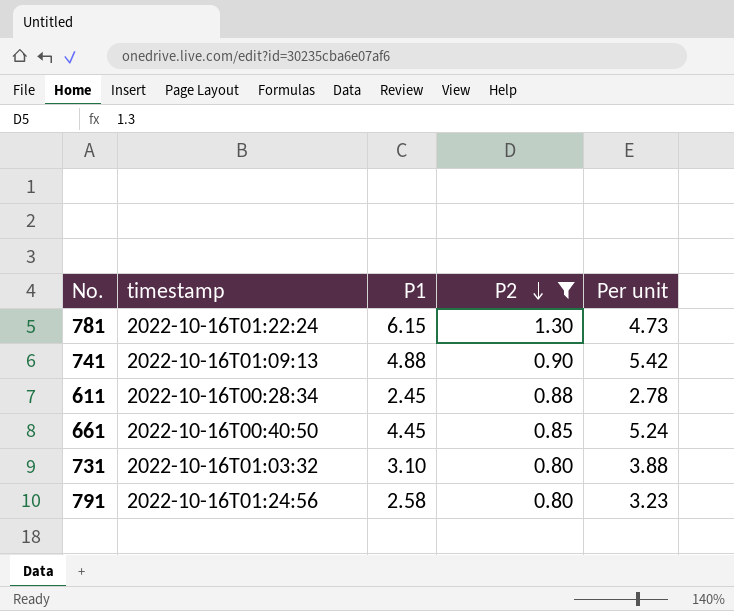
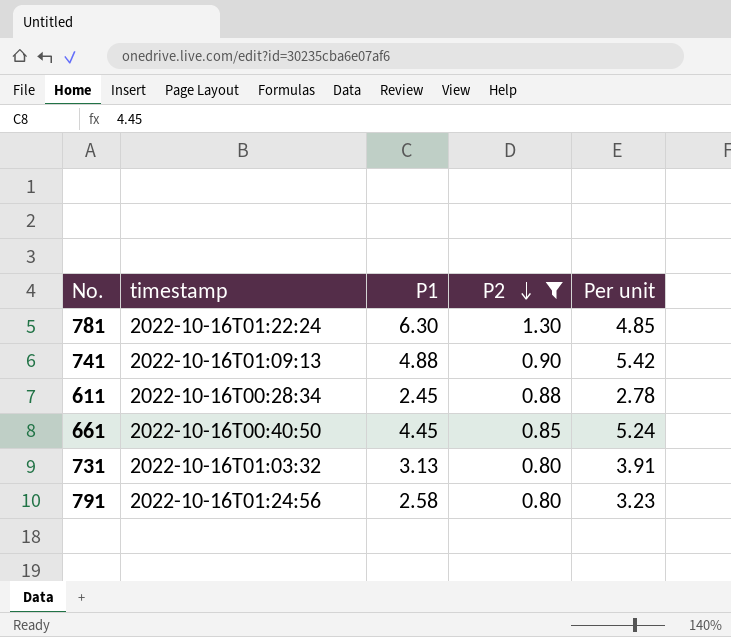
781 | P1: 6.15 -> 6.30
781 | Per unit: 4.73 -> 4.85
731 | P1: 3.10 -> 3.13
731 | Per unit: 3.88 -> 3.91

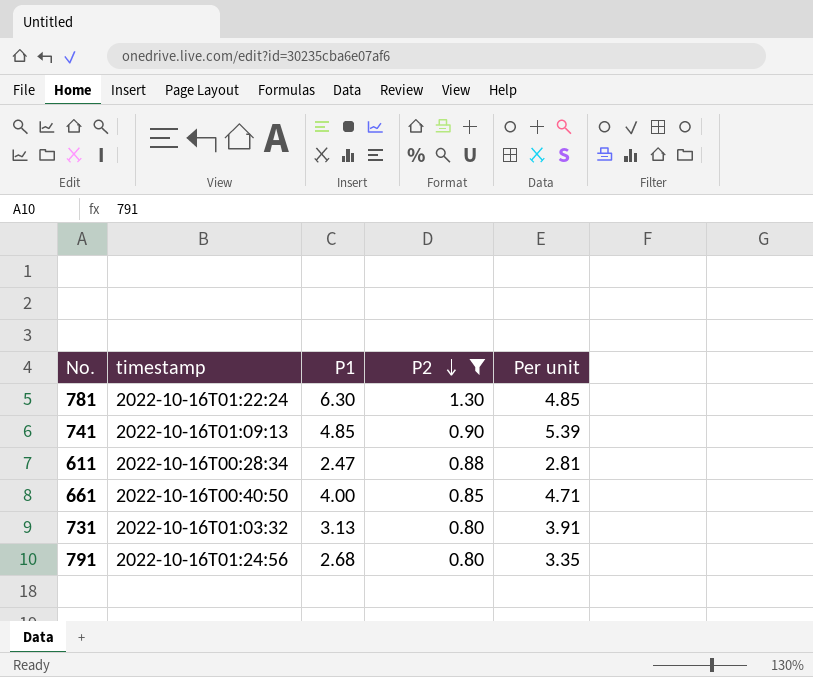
741 | P1: 4.88 -> 4.85
741 | Per unit: 5.42 -> 5.39
611 | P1: 2.45 -> 2.47
611 | Per unit: 2.78 -> 2.81
661 | P1: 4.45 -> 4.00
661 | Per unit: 5.24 -> 4.71
791 | P1: 2.58 -> 2.68
791 | Per unit: 3.23 -> 3.35

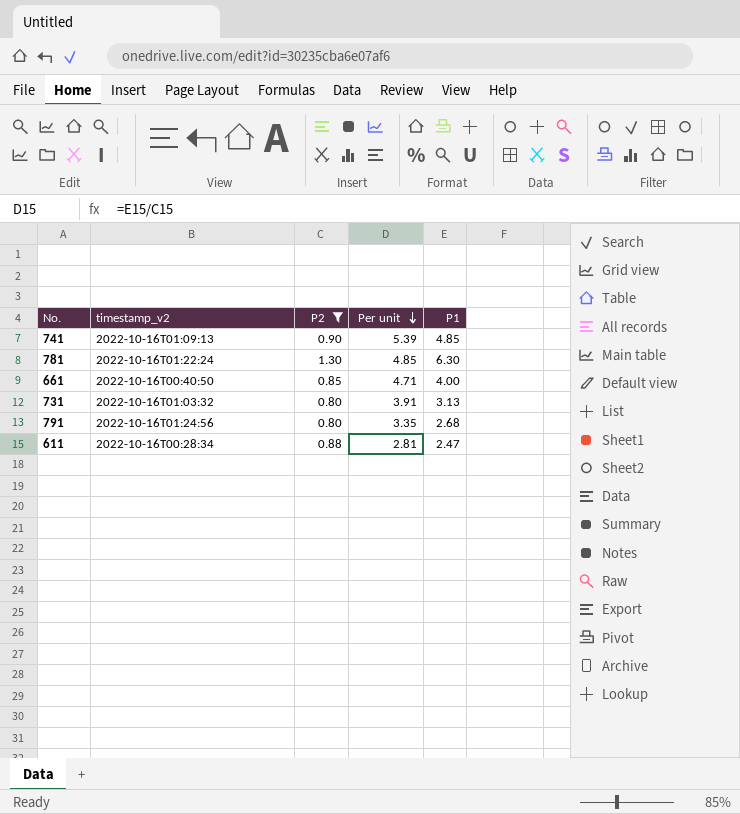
row order: P2 descending -> Per unit descending
column name: timestamp -> timestamp_v2
column P1 | position: 3 -> 5

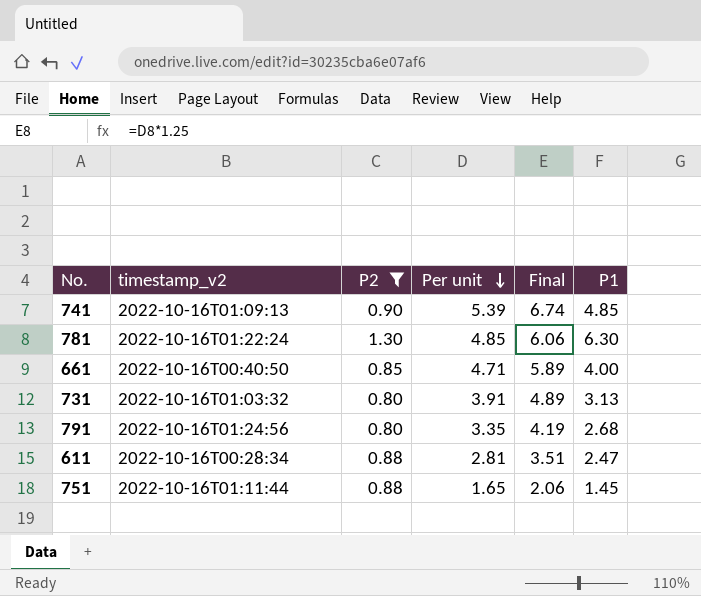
column Final | formula: none -> [Per unit] * 1.25
row 751: none -> 2022-10-16T01:11:44 | 0.88 | 1.65 | 2.06 | 1.45

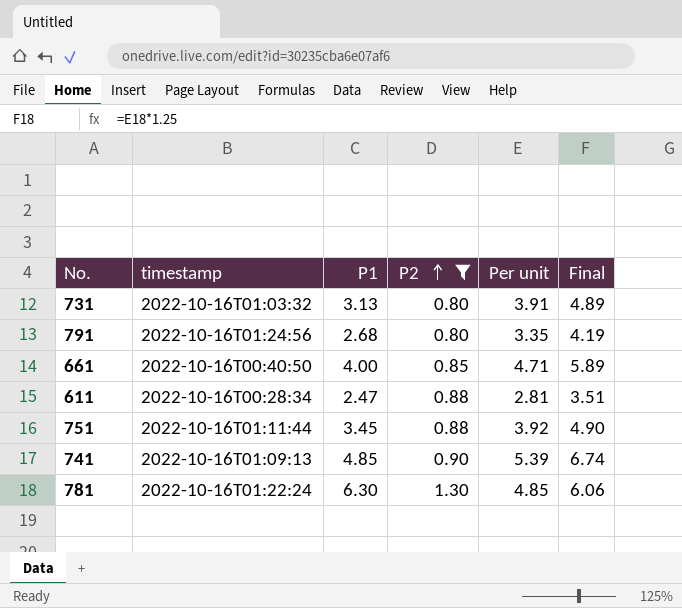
row order: Per unit descending -> P2 ascending
column name: timestamp_v2 -> timestamp
column P1 | position: 6 -> 3
751 | P1: 1.45 -> 3.45
751 | Per unit: 1.65 -> 3.92
751 | Final: 2.06 -> 4.90

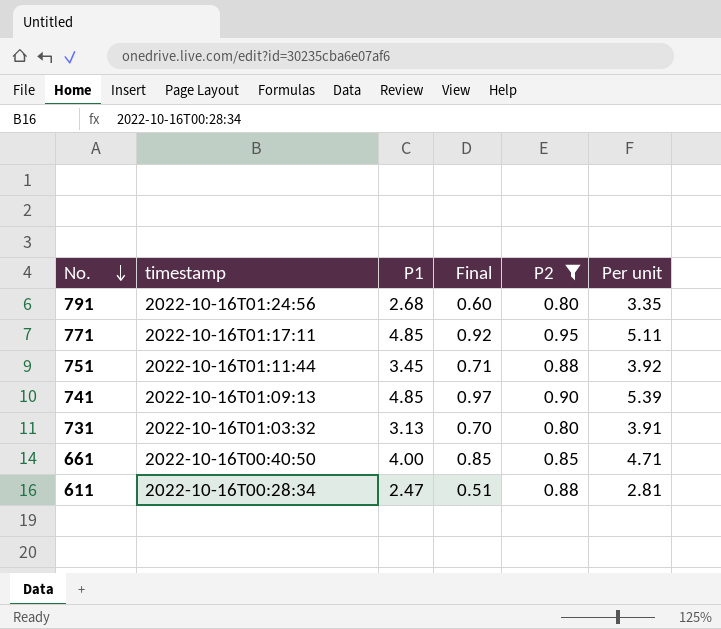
row order: P2 ascending -> No. descending
column Final | formula: [Per unit] * 1.25 -> [Per unit] * 0.18
column Final | position: 6 -> 4
row 781: 2022-10-16T01:22:24 | 6.30 | 1.30 | 4.85 | 6.06 -> none
row 771: none -> 2022-10-16T01:17:11 | 4.85 | 0.92 | 0.95 | 5.11

